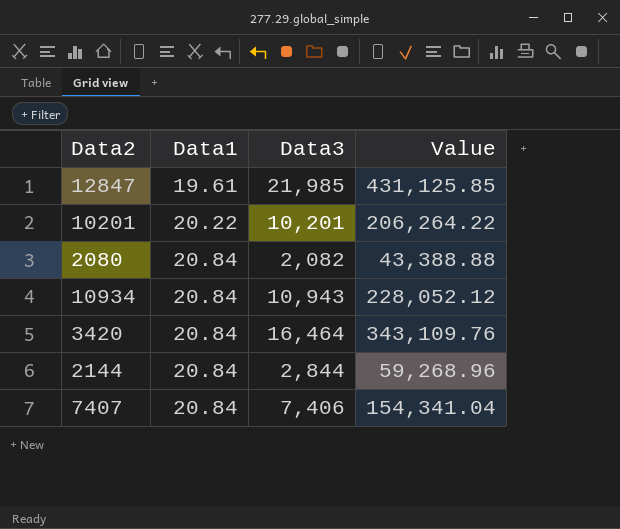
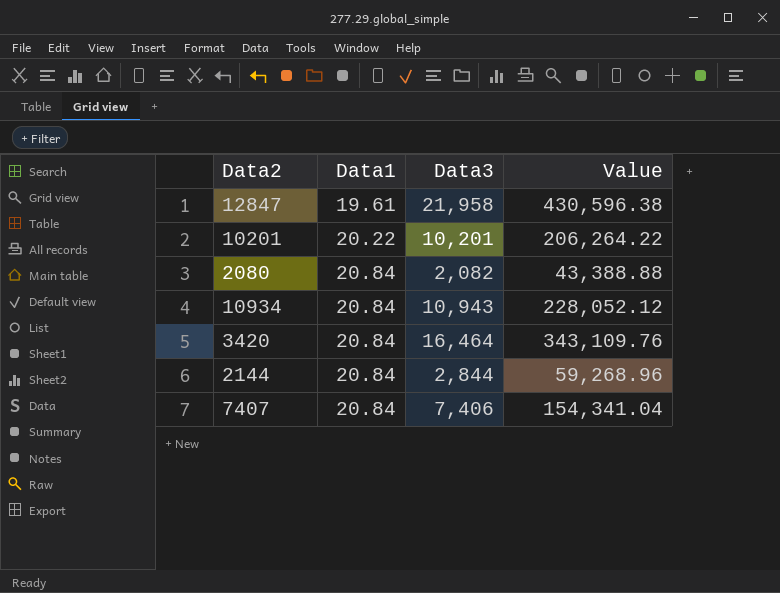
12847 | Data3: 21,985 -> 21,958
12847 | Value: 431,125.85 -> 430,596.38

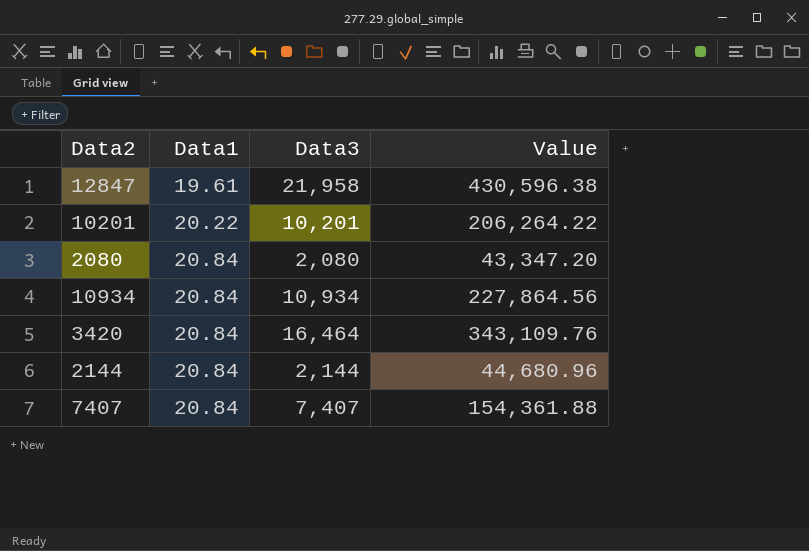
2080 | Data3: 2,082 -> 2,080
2080 | Value: 43,388.88 -> 43,347.20
10934 | Data3: 10,943 -> 10,934
10934 | Value: 228,052.12 -> 227,864.56
2144 | Data3: 2,844 -> 2,144
2144 | Value: 59,268.96 -> 44,680.96
7407 | Data3: 7,406 -> 7,407
7407 | Value: 154,341.04 -> 154,361.88

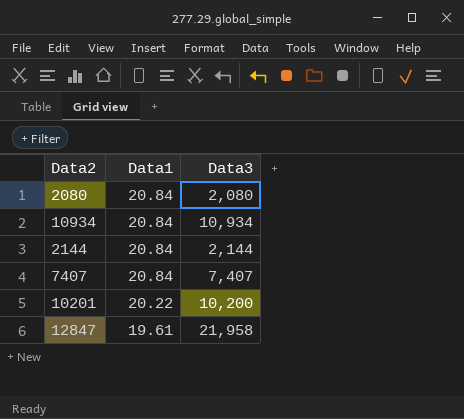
row order: Data1 ascending -> Data1 descending
column Value | formula: [Data1] * [Data3] -> none
row 3420: 20.84 | 16,464 | 343,109.76 -> none
10201 | Data3: 10,201 -> 10,200

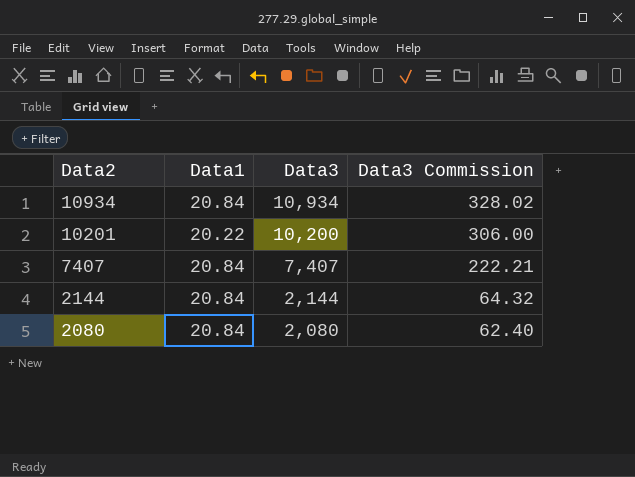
row order: Data1 descending -> Data2 descending
column Data3 Commission | formula: none -> [Data3] * 0.03
row 12847: 19.61 | 21,958 -> none

